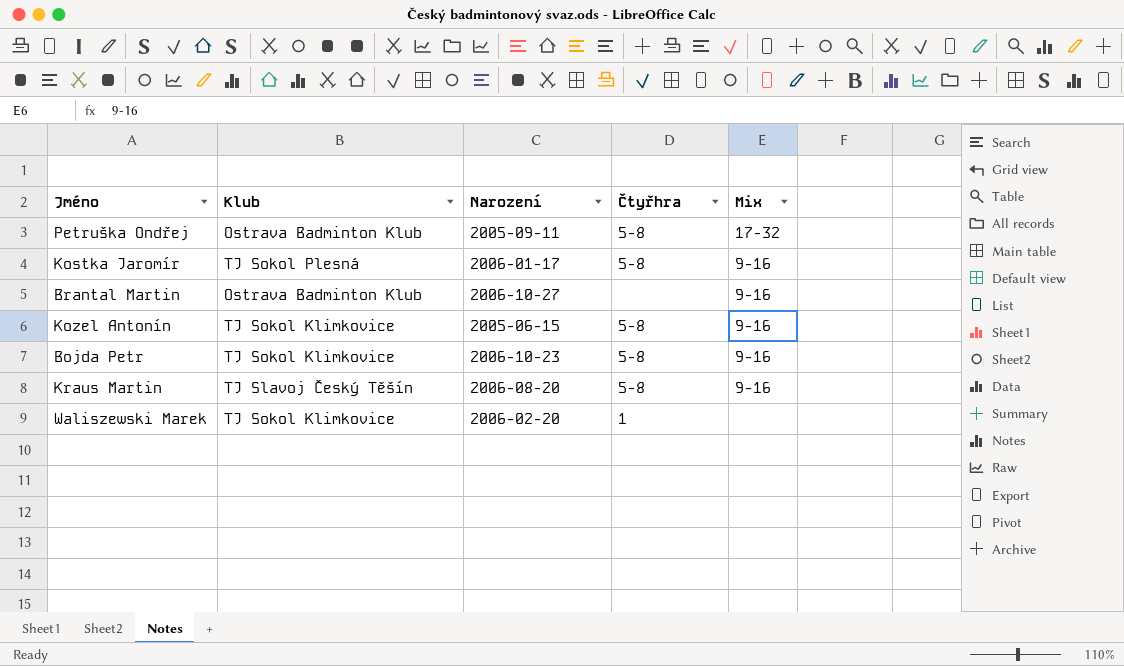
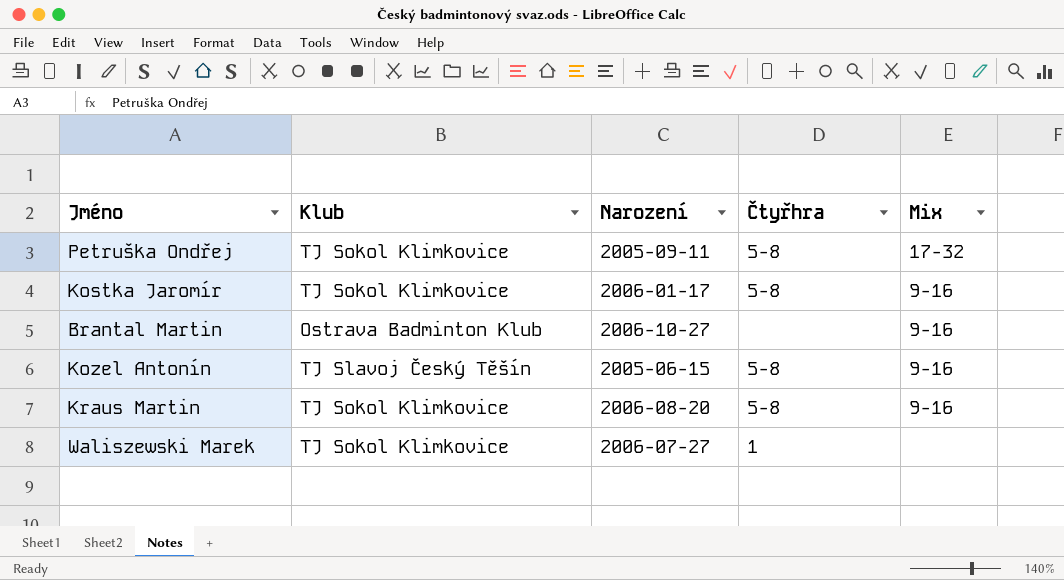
row Bojda Petr: TJ Sokol Klimkovice | 2006-10-23 | 5-8 | 9-16 -> none
Petruška Ondřej | Klub: Ostrava Badminton Klub -> TJ Sokol Klimkovice
Kostka Jaromír | Klub: TJ Sokol Plesná -> TJ Sokol Klimkovice
Kozel Antonín | Klub: TJ Sokol Klimkovice -> TJ Slavoj Český Těšín
Kraus Martin | Klub: TJ Slavoj Český Těšín -> TJ Sokol Klimkovice
Waliszewski Marek | Narození: 2006-02-20 -> 2006-07-27

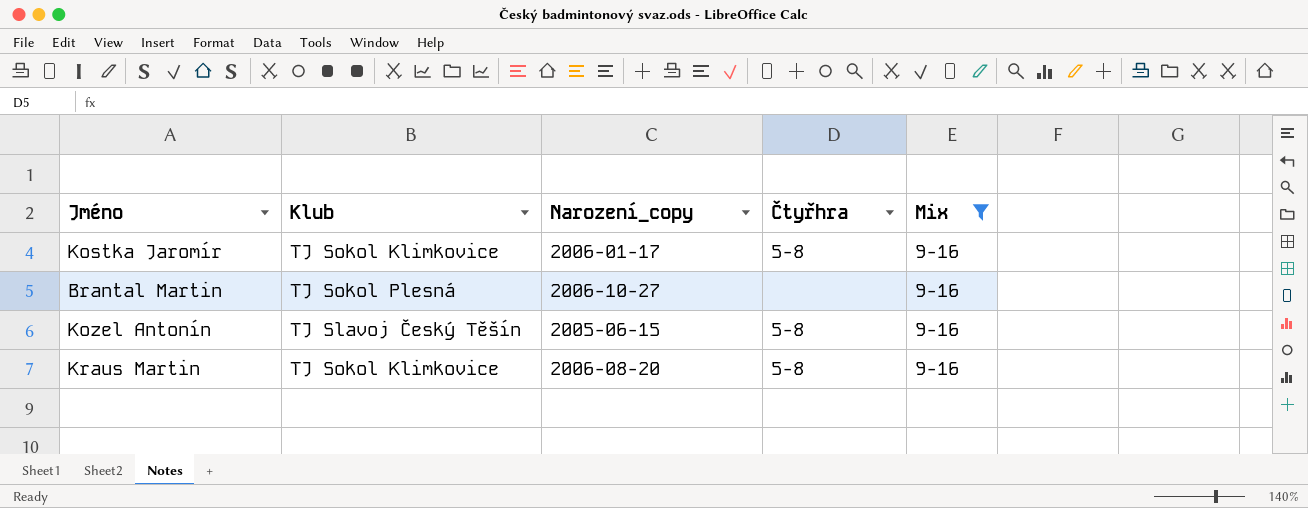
filter: none -> Mix = 9-16
column name: Narození -> Narození_copy
Brantal Martin | Klub: Ostrava Badminton Klub -> TJ Sokol Plesná

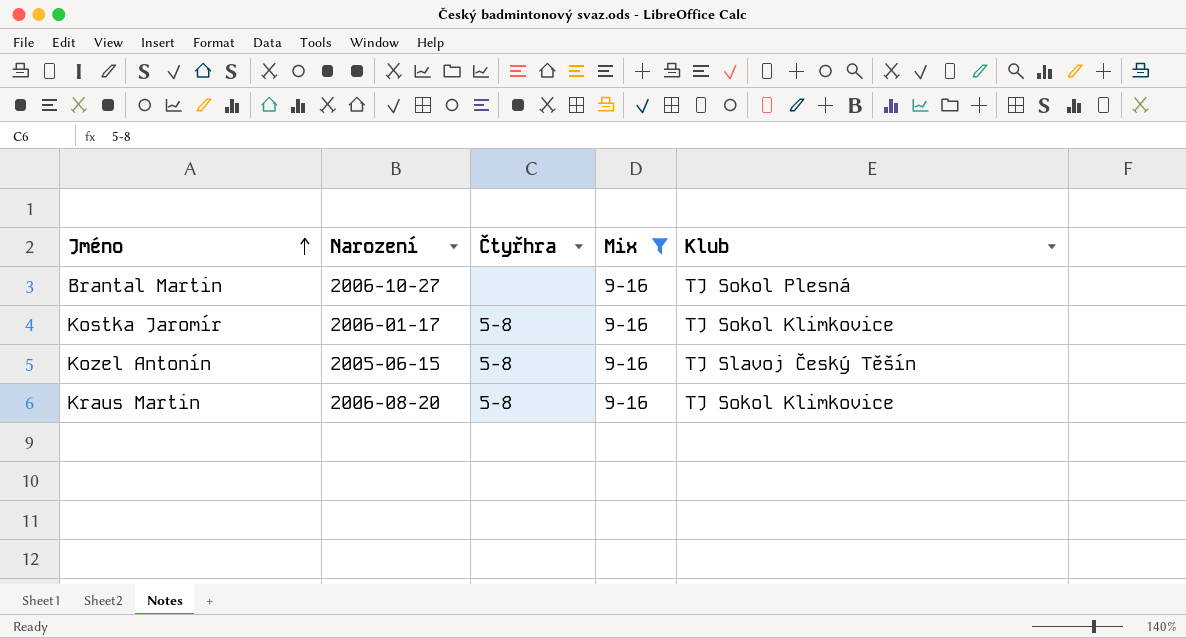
row order: none -> Jméno ascending
column name: Narození_copy -> Narození
column Klub | position: 2 -> 5

